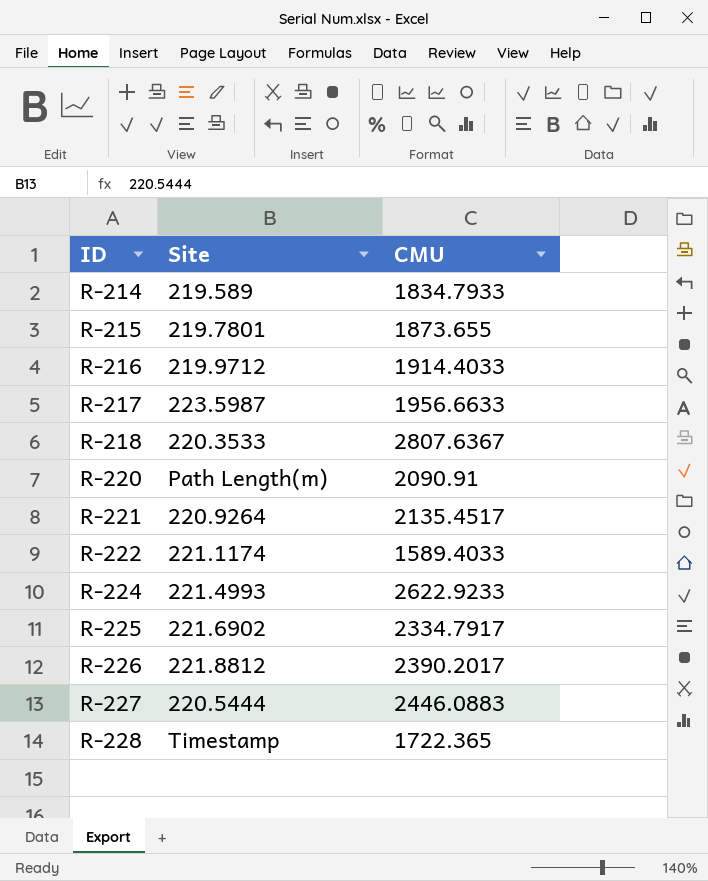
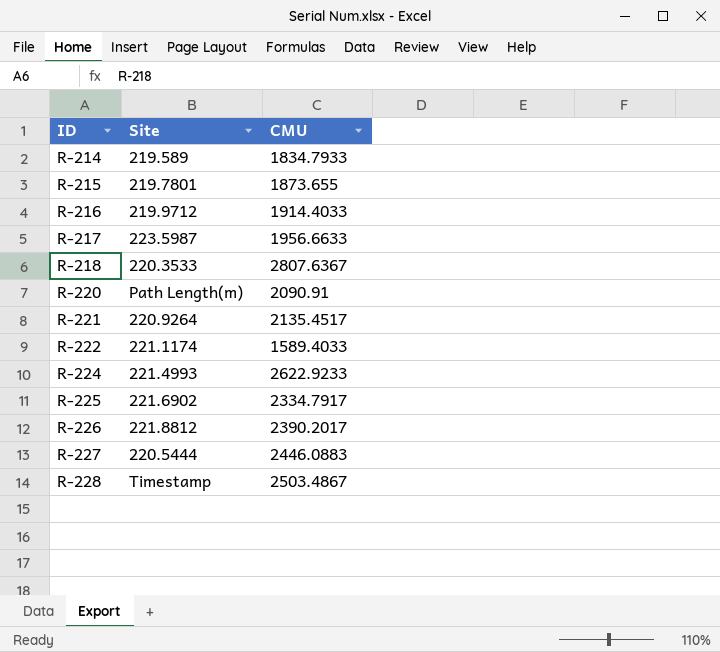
R-228 | CMU: 1722.365 -> 2503.4867

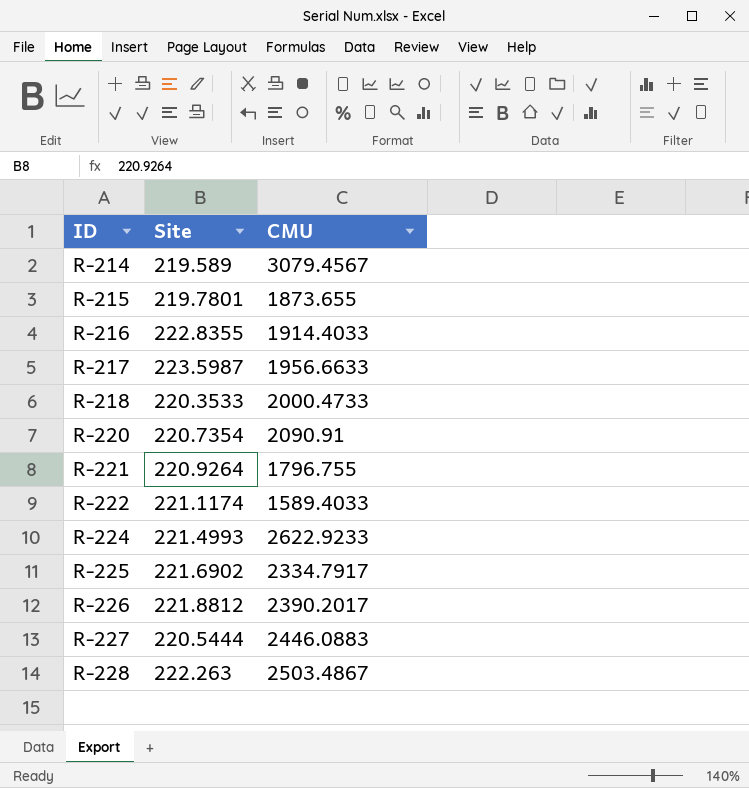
R-214 | CMU: 1834.7933 -> 3079.4567
R-216 | Site: 219.9712 -> 222.8355
R-218 | CMU: 2807.6367 -> 2000.4733
R-220 | Site: Path Length(m) -> 220.7354
R-221 | CMU: 2135.4517 -> 1796.755
R-228 | Site: Timestamp -> 222.263

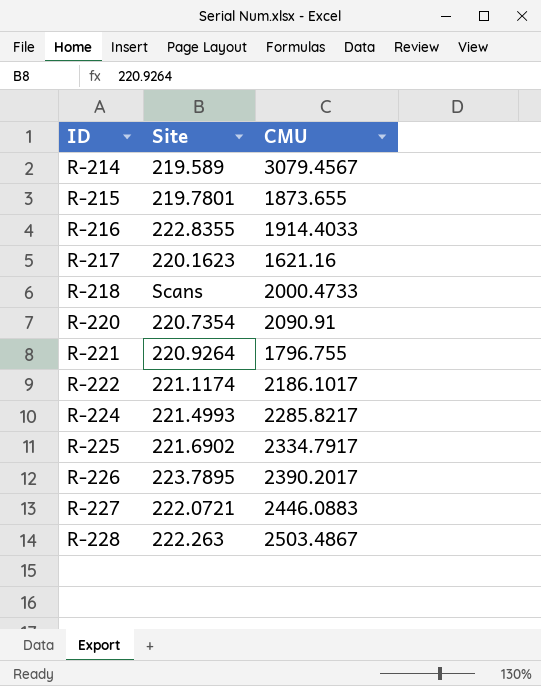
R-217 | Site: 223.5987 -> 220.1623
R-217 | CMU: 1956.6633 -> 1621.16
R-218 | Site: 220.3533 -> Scans
R-222 | CMU: 1589.4033 -> 2186.1017
R-224 | CMU: 2622.9233 -> 2285.8217
R-226 | Site: 221.8812 -> 223.7895
R-227 | Site: 220.5444 -> 222.0721

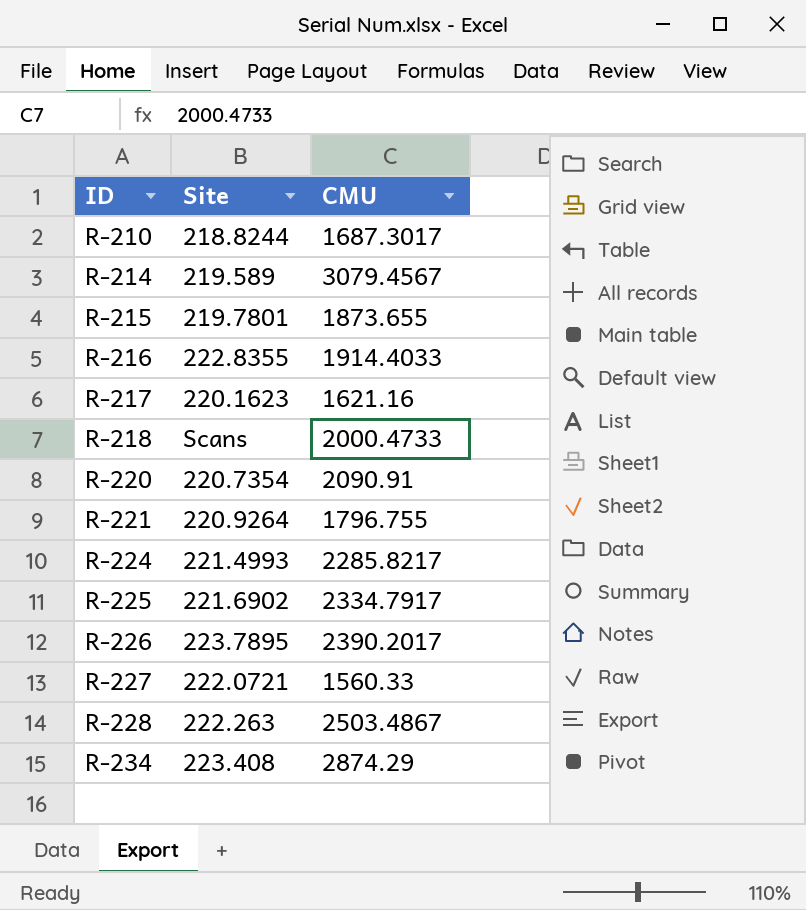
row R-222: 221.1174 | 2186.1017 -> none
row R-210: none -> 218.8244 | 1687.3017
R-227 | CMU: 2446.0883 -> 1560.33
row R-234: none -> 223.408 | 2874.29

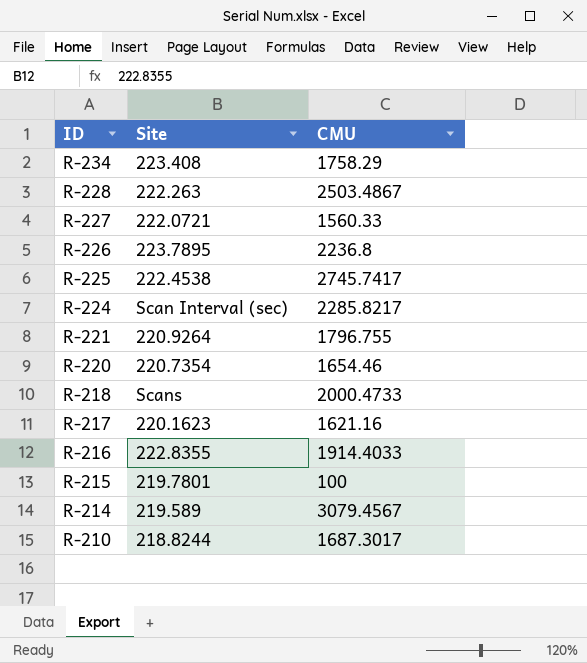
row order: ID ascending -> ID descending
R-234 | CMU: 2874.29 -> 1758.29
R-226 | CMU: 2390.2017 -> 2236.8
R-225 | Site: 221.6902 -> 222.4538
R-225 | CMU: 2334.7917 -> 2745.7417
R-224 | Site: 221.4993 -> Scan Interval (sec)
R-220 | CMU: 2090.91 -> 1654.46
R-215 | CMU: 1873.655 -> 100

